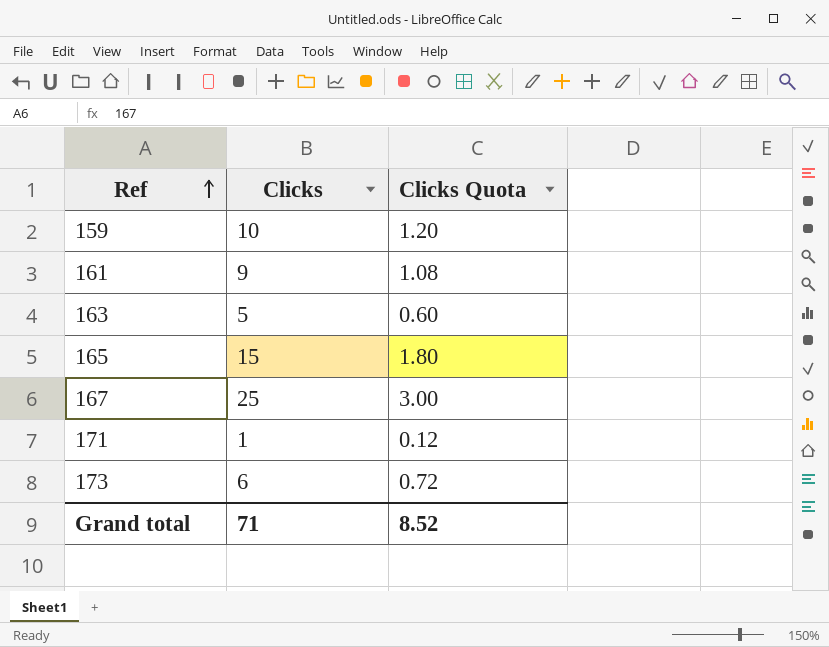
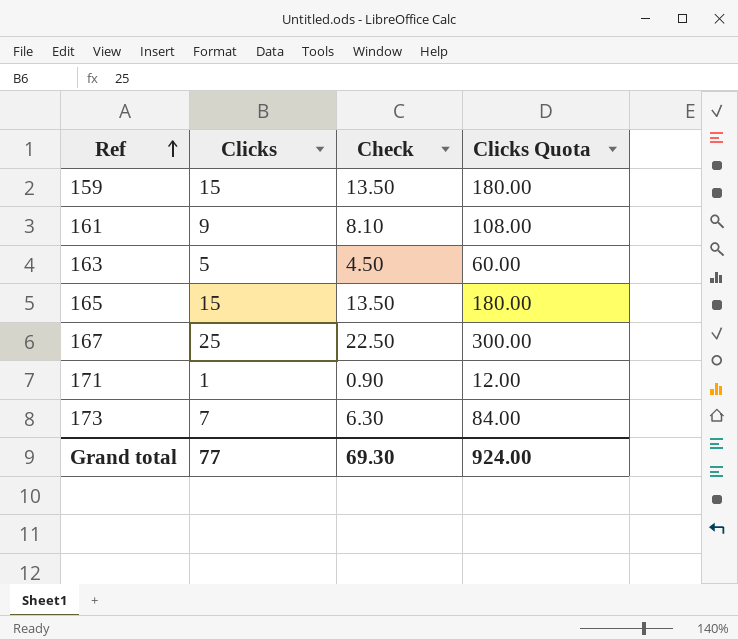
column Check | formula: none -> [Clicks] * 0.9
column Clicks Quota | formula: [Clicks] * 0.12 -> [Clicks] * 12
159 | Clicks: 10 -> 15
173 | Clicks: 6 -> 7
Grand total | Clicks: 71 -> 77
Grand total | Clicks Quota: 8.52 -> 924.00

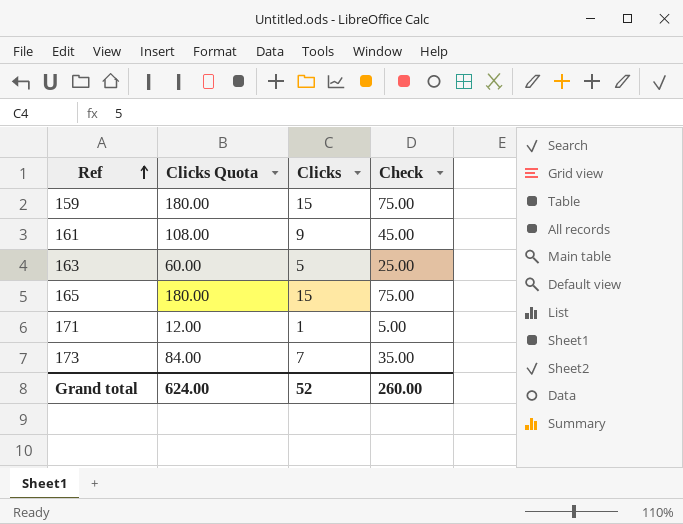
column Clicks Quota | position: 4 -> 2
column Check | formula: [Clicks] * 0.9 -> [Clicks] * 5
row 167: 25 | 22.50 | 300.00 -> none
Grand total | Clicks Quota: 924.00 -> 624.00
Grand total | Clicks: 77 -> 52
Grand total | Check: 69.30 -> 260.00

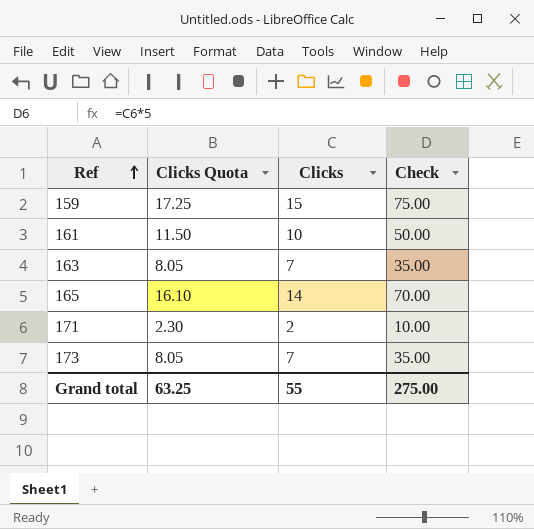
column Clicks Quota | formula: [Clicks] * 12 -> [Clicks] * 1.15
161 | Clicks: 9 -> 10
161 | Check: 45.00 -> 50.00
163 | Clicks: 5 -> 7
163 | Check: 25.00 -> 35.00
165 | Clicks: 15 -> 14
165 | Check: 75.00 -> 70.00
171 | Clicks: 1 -> 2
171 | Check: 5.00 -> 10.00
Grand total | Clicks Quota: 624.00 -> 63.25
Grand total | Clicks: 52 -> 55
Grand total | Check: 260.00 -> 275.00

